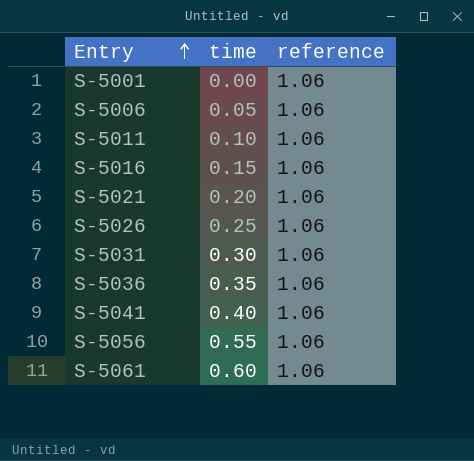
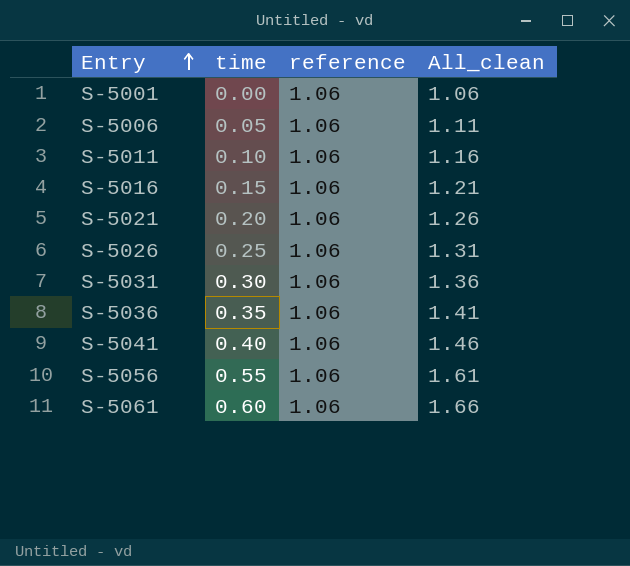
column All_clean | formula: none -> [time] + [reference]

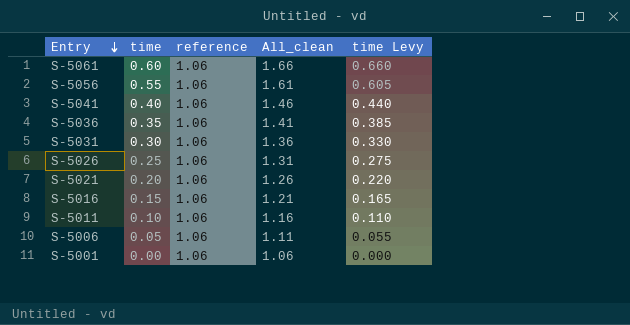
row order: Entry ascending -> Entry descending
column time Levy | formula: none -> [time] * 1.1

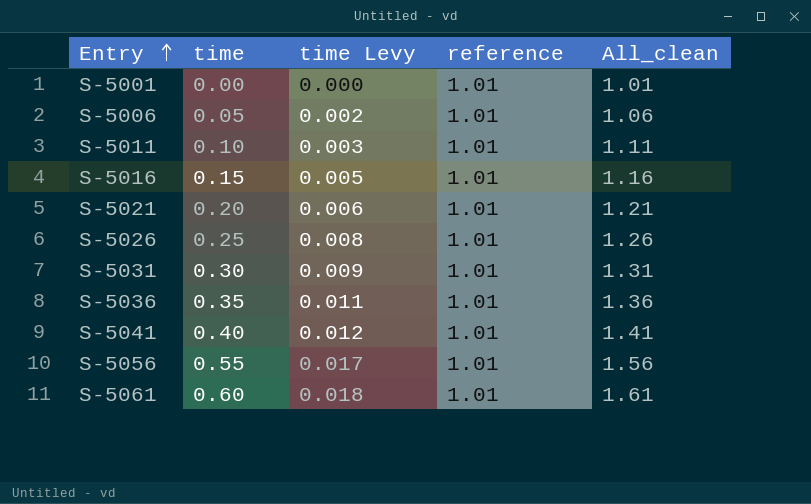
row order: Entry descending -> Entry ascending
column time Levy | formula: [time] * 1.1 -> [time] * 0.03
column time Levy | position: 5 -> 3
S-5001 | reference: 1.06 -> 1.01
S-5001 | All_clean: 1.06 -> 1.01
S-5006 | reference: 1.06 -> 1.01
S-5006 | All_clean: 1.11 -> 1.06
S-5011 | reference: 1.06 -> 1.01
S-5011 | All_clean: 1.16 -> 1.11
S-5016 | reference: 1.06 -> 1.01
S-5016 | All_clean: 1.21 -> 1.16
S-5021 | reference: 1.06 -> 1.01
S-5021 | All_clean: 1.26 -> 1.21
S-5026 | reference: 1.06 -> 1.01
S-5026 | All_clean: 1.31 -> 1.26
S-5031 | reference: 1.06 -> 1.01
S-5031 | All_clean: 1.36 -> 1.31
S-5036 | reference: 1.06 -> 1.01
S-5036 | All_clean: 1.41 -> 1.36
S-5041 | reference: 1.06 -> 1.01
S-5041 | All_clean: 1.46 -> 1.41
S-5056 | reference: 1.06 -> 1.01
S-5056 | All_clean: 1.61 -> 1.56
S-5061 | reference: 1.06 -> 1.01
S-5061 | All_clean: 1.66 -> 1.61

